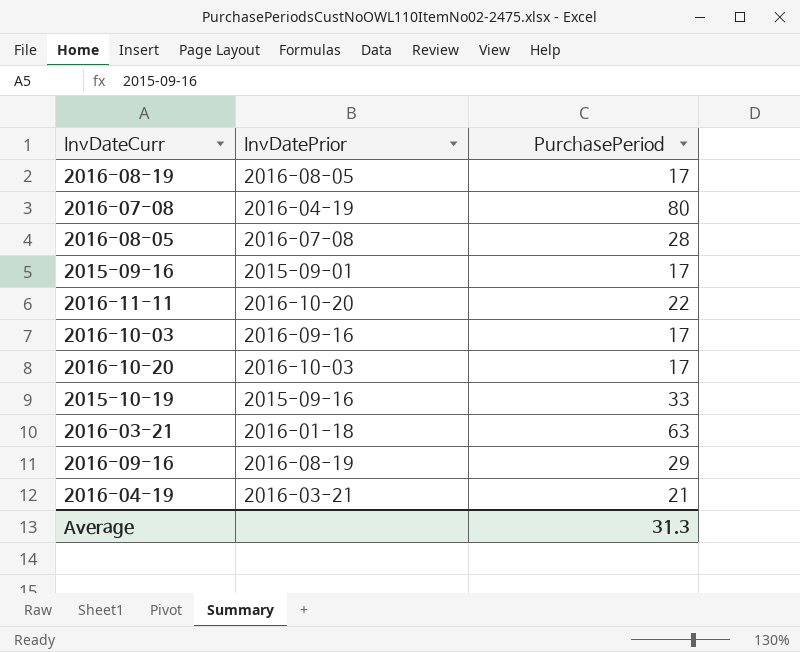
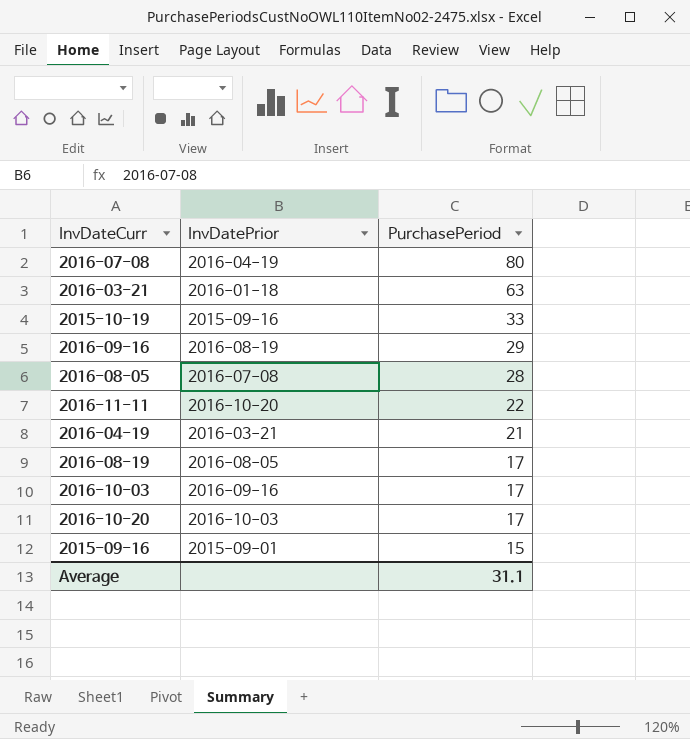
row order: none -> PurchasePeriod descending
2015-09-16 | PurchasePeriod: 17 -> 15
Average | PurchasePeriod: 31.3 -> 31.1

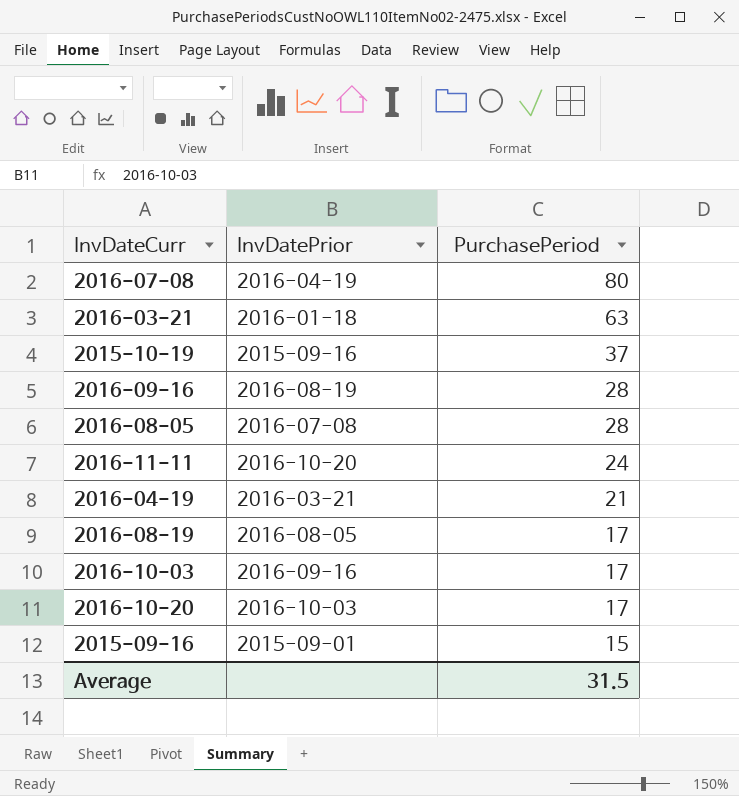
2015-10-19 | PurchasePeriod: 33 -> 37
2016-09-16 | PurchasePeriod: 29 -> 28
2016-11-11 | PurchasePeriod: 22 -> 24
Average | PurchasePeriod: 31.1 -> 31.5

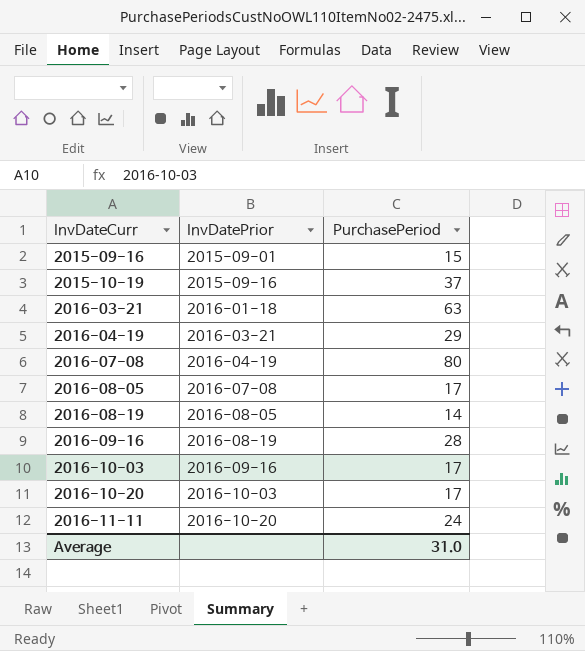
row order: PurchasePeriod descending -> InvDateCurr ascending
2016-04-19 | PurchasePeriod: 21 -> 29
2016-08-05 | PurchasePeriod: 28 -> 17
2016-08-19 | PurchasePeriod: 17 -> 14
Average | PurchasePeriod: 31.5 -> 31.0

